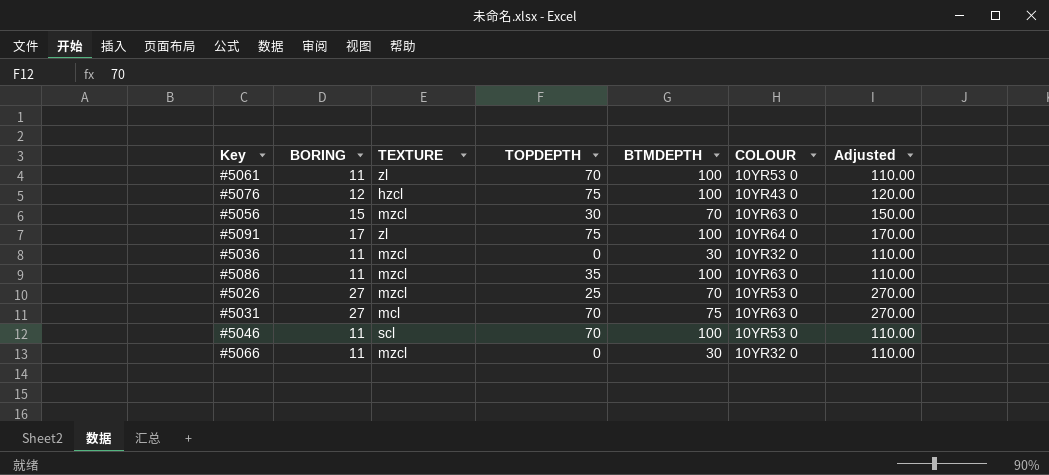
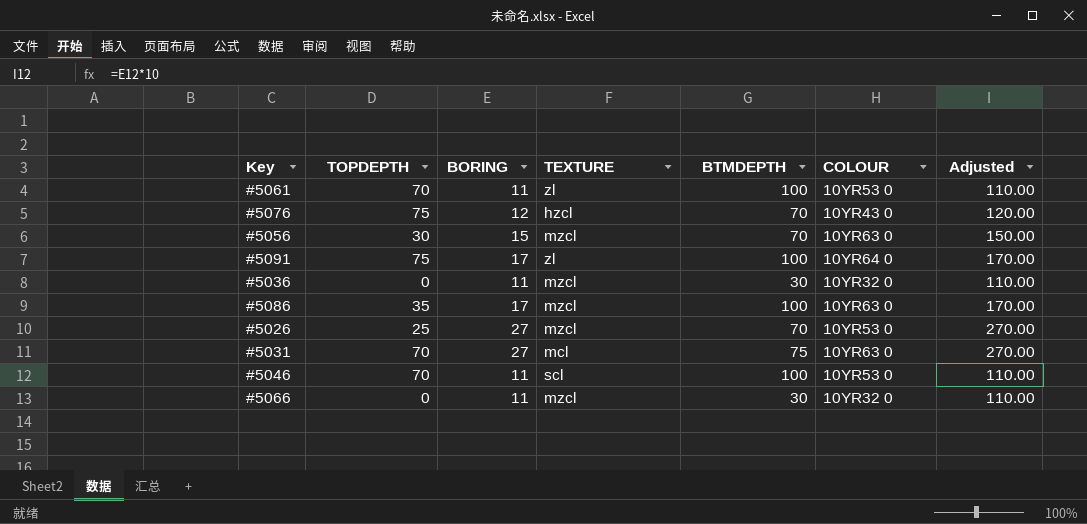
column TOPDEPTH | position: 4 -> 2
#5076 | BTMDEPTH: 100 -> 70
#5086 | BORING: 11 -> 17
#5086 | Adjusted: 110.00 -> 170.00

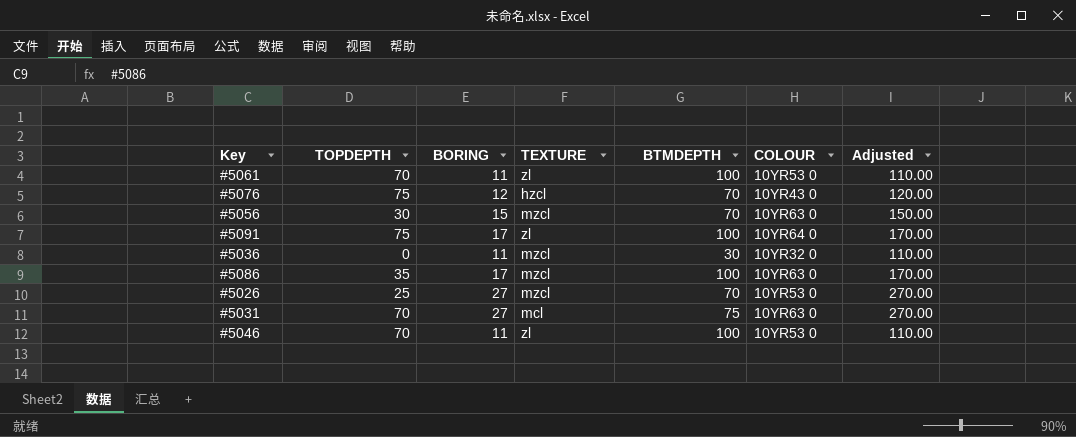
row #5066: 0 | 11 | mzcl | 30 | 10YR32 0 | 110.00 -> none
#5046 | TEXTURE: scl -> zl

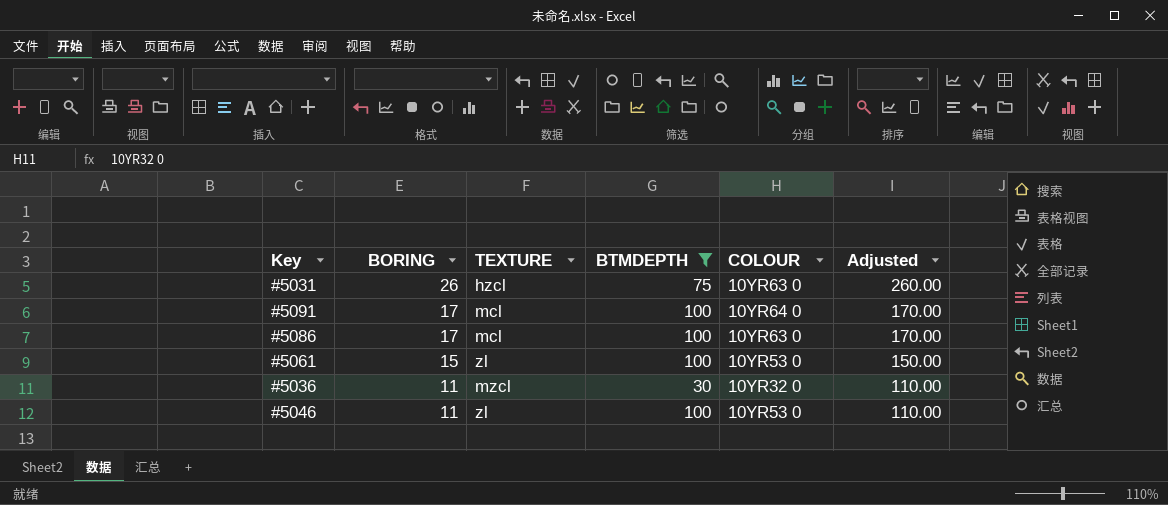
filter: none -> BTMDEPTH != 70
row order: none -> BORING descending
column TOPDEPTH | position: 2 -> none
#5031 | BORING: 27 -> 26
#5031 | TEXTURE: mcl -> hzcl
#5031 | Adjusted: 270.00 -> 260.00
#5091 | TEXTURE: zl -> mcl
#5086 | TEXTURE: mzcl -> mcl
#5061 | BORING: 11 -> 15
#5061 | Adjusted: 110.00 -> 150.00

